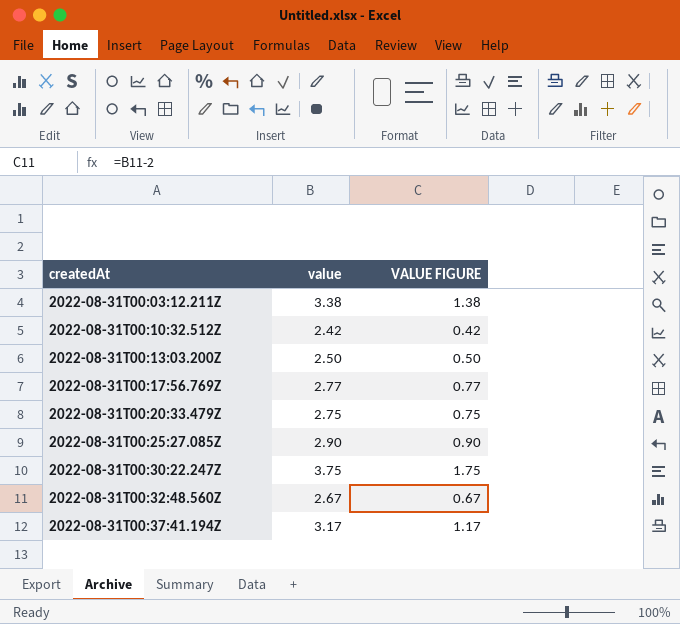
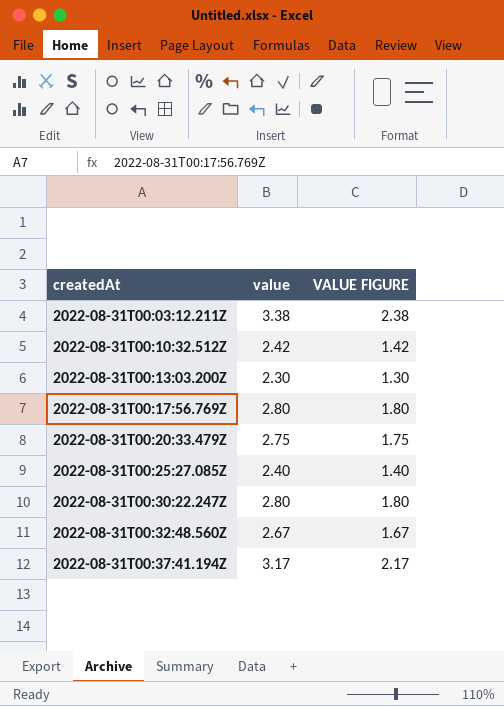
column VALUE FIGURE | formula: [value] - 2 -> [value] - 1
2022-08-31T00:13:03.200Z | value: 2.50 -> 2.30
2022-08-31T00:17:56.769Z | value: 2.77 -> 2.80
2022-08-31T00:25:27.085Z | value: 2.90 -> 2.40
2022-08-31T00:30:22.247Z | value: 3.75 -> 2.80

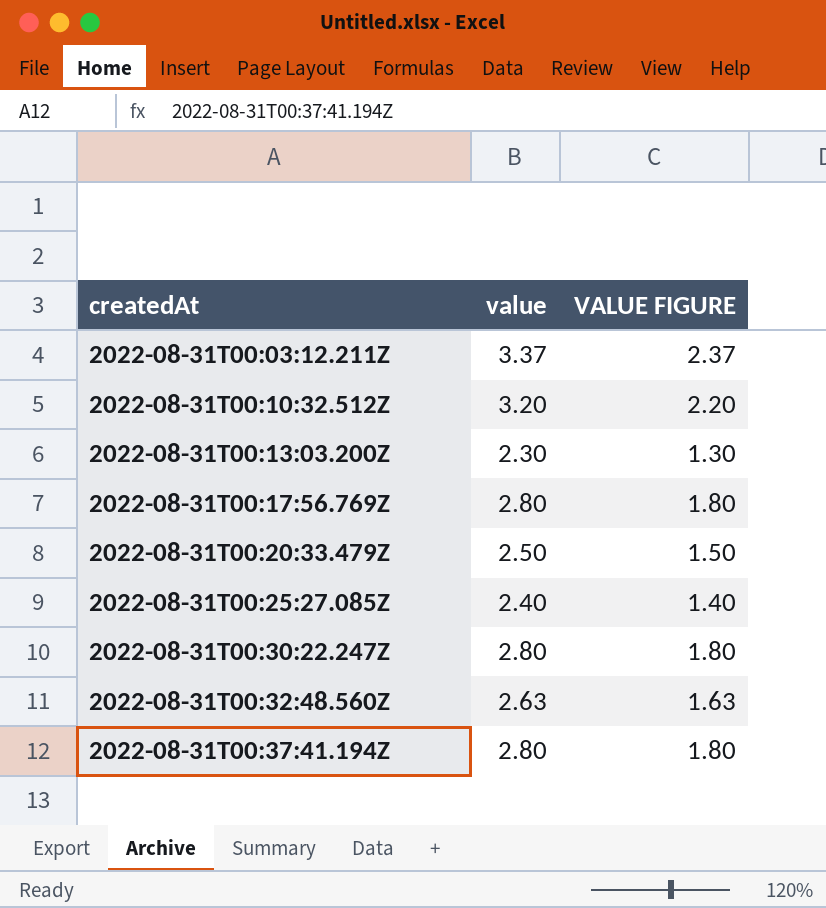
2022-08-31T00:03:12.211Z | value: 3.38 -> 3.37
2022-08-31T00:03:12.211Z | VALUE FIGURE: 2.38 -> 2.37
2022-08-31T00:10:32.512Z | value: 2.42 -> 3.20
2022-08-31T00:10:32.512Z | VALUE FIGURE: 1.42 -> 2.20
2022-08-31T00:20:33.479Z | value: 2.75 -> 2.50
2022-08-31T00:20:33.479Z | VALUE FIGURE: 1.75 -> 1.50
2022-08-31T00:32:48.560Z | value: 2.67 -> 2.63
2022-08-31T00:32:48.560Z | VALUE FIGURE: 1.67 -> 1.63
2022-08-31T00:37:41.194Z | value: 3.17 -> 2.80
2022-08-31T00:37:41.194Z | VALUE FIGURE: 2.17 -> 1.80

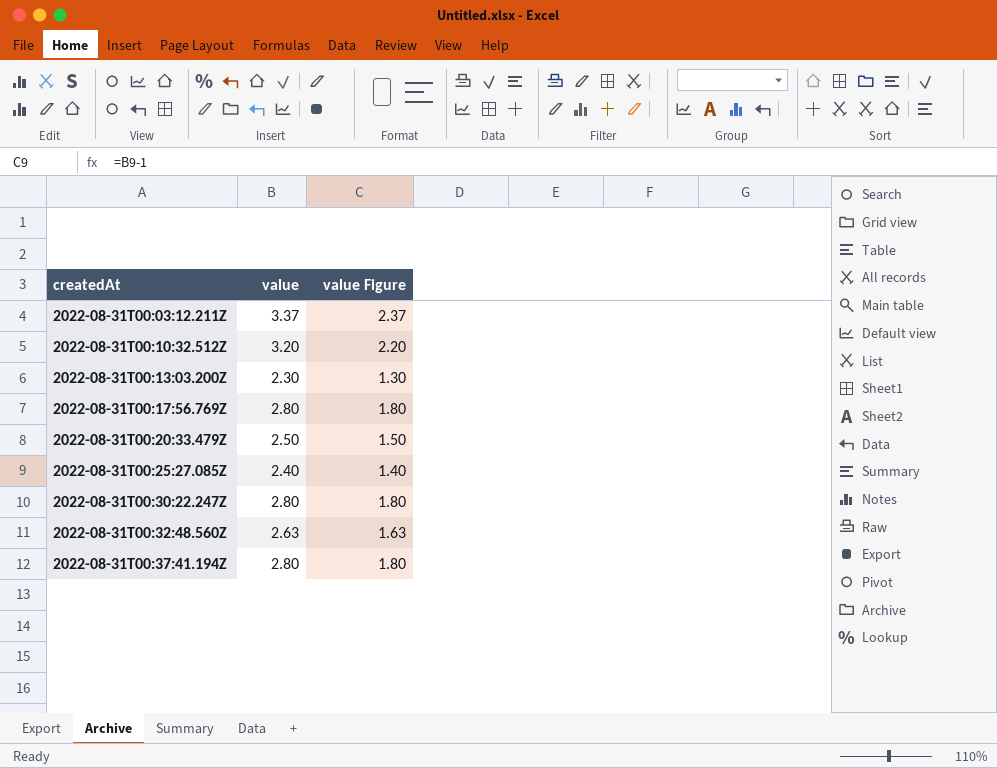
column name: VALUE FIGURE -> value Figure

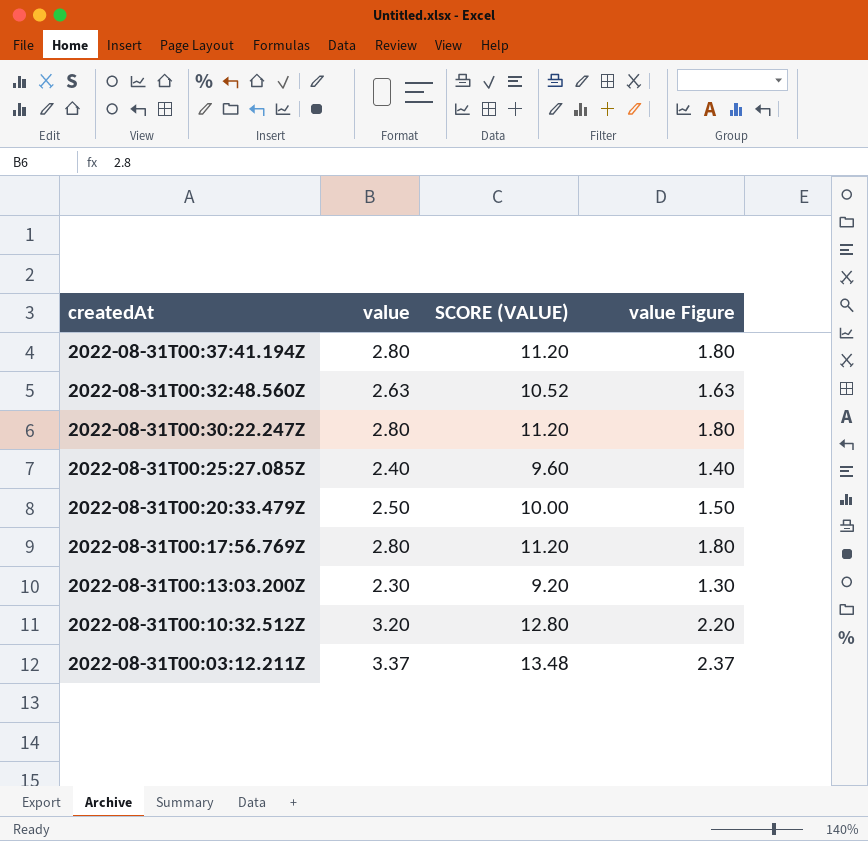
row order: createdAt ascending -> createdAt descending
column SCORE (VALUE) | formula: none -> [value] * 4

